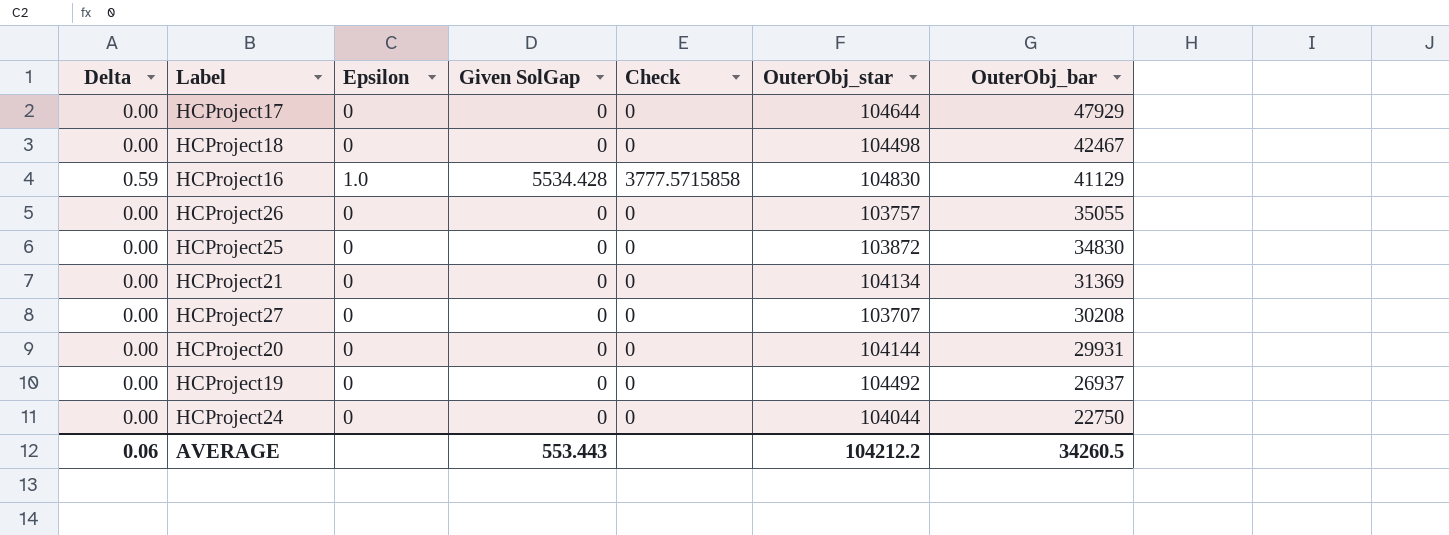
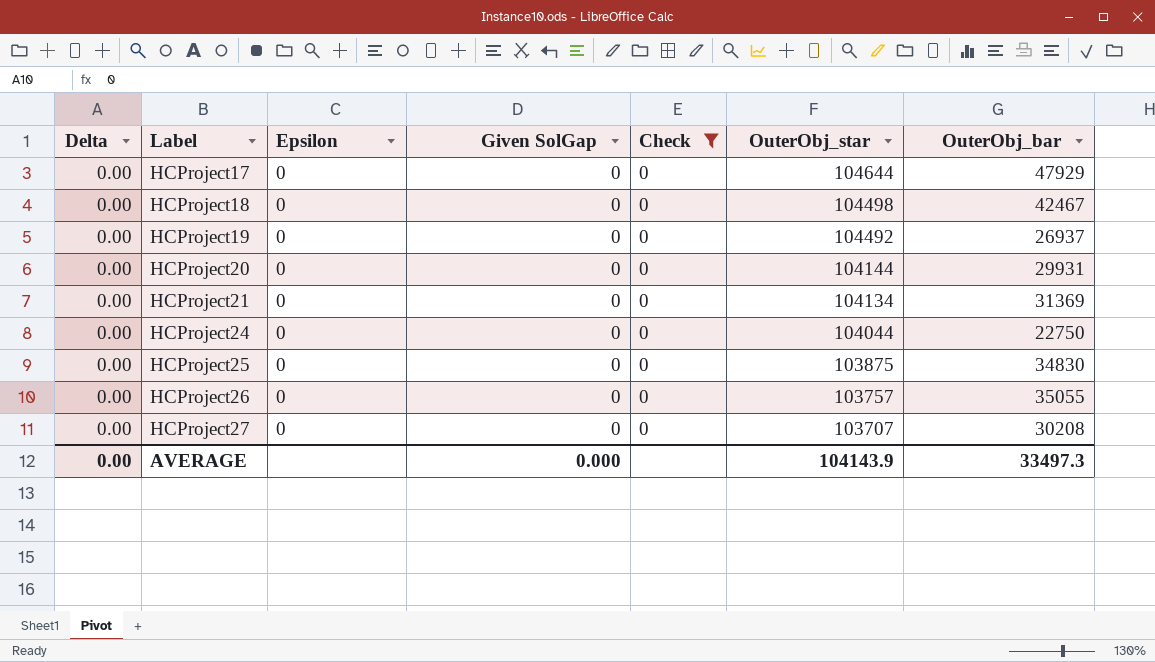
filter: none -> Check = 0
row order: OuterObj_bar descending -> Label ascending
HCProject25 | OuterObj_star: 103872 -> 103875
AVERAGE | Delta: 0.06 -> 0.00
AVERAGE | Given SolGap: 553.443 -> 0.000
AVERAGE | OuterObj_star: 104212.2 -> 104143.9
AVERAGE | OuterObj_bar: 34260.5 -> 33497.3

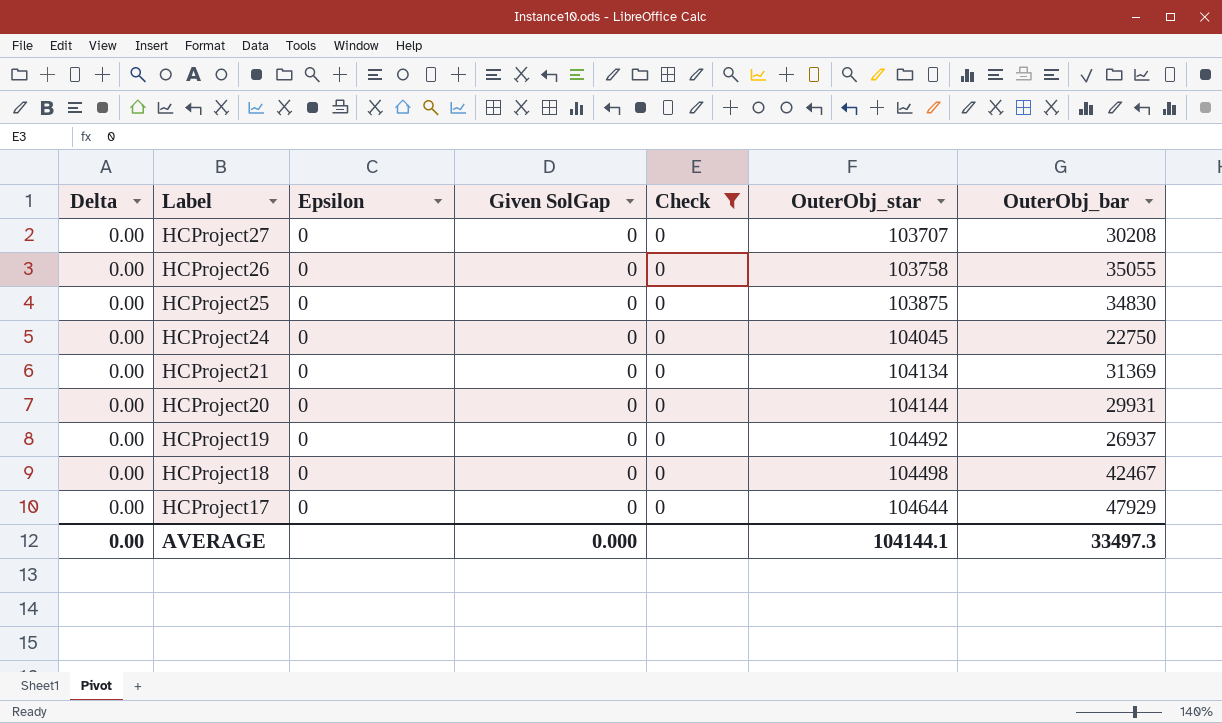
row order: Label ascending -> Label descending
HCProject26 | OuterObj_star: 103757 -> 103758
HCProject24 | OuterObj_star: 104044 -> 104045
AVERAGE | OuterObj_star: 104143.9 -> 104144.1

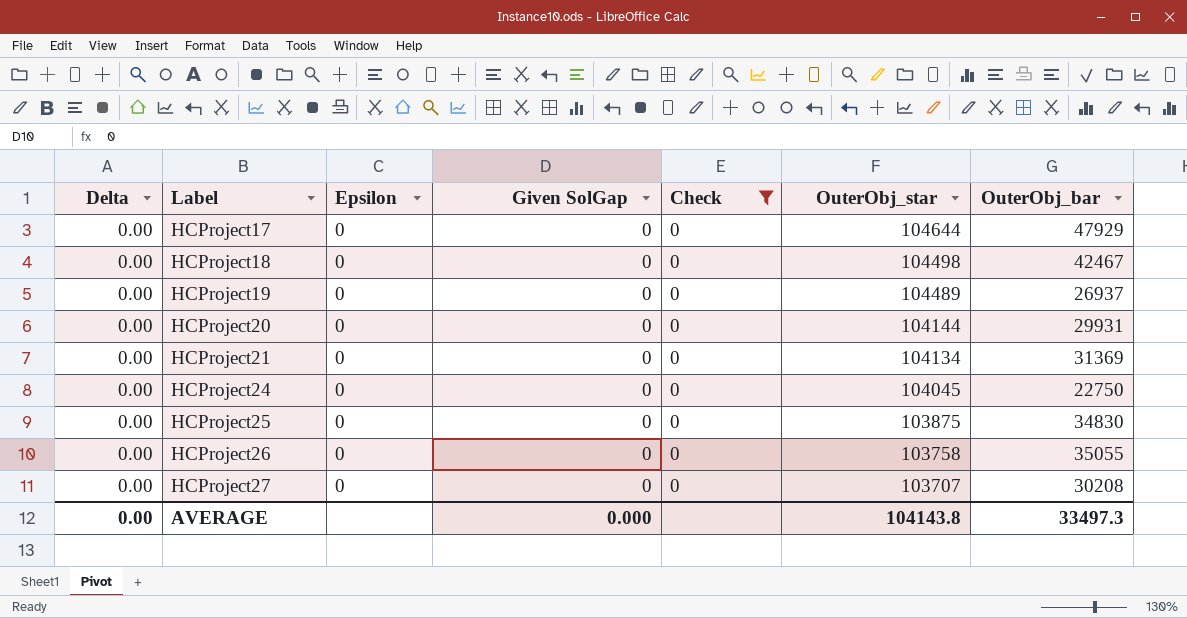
row order: Label descending -> Label ascending
HCProject19 | OuterObj_star: 104492 -> 104489
AVERAGE | OuterObj_star: 104144.1 -> 104143.8

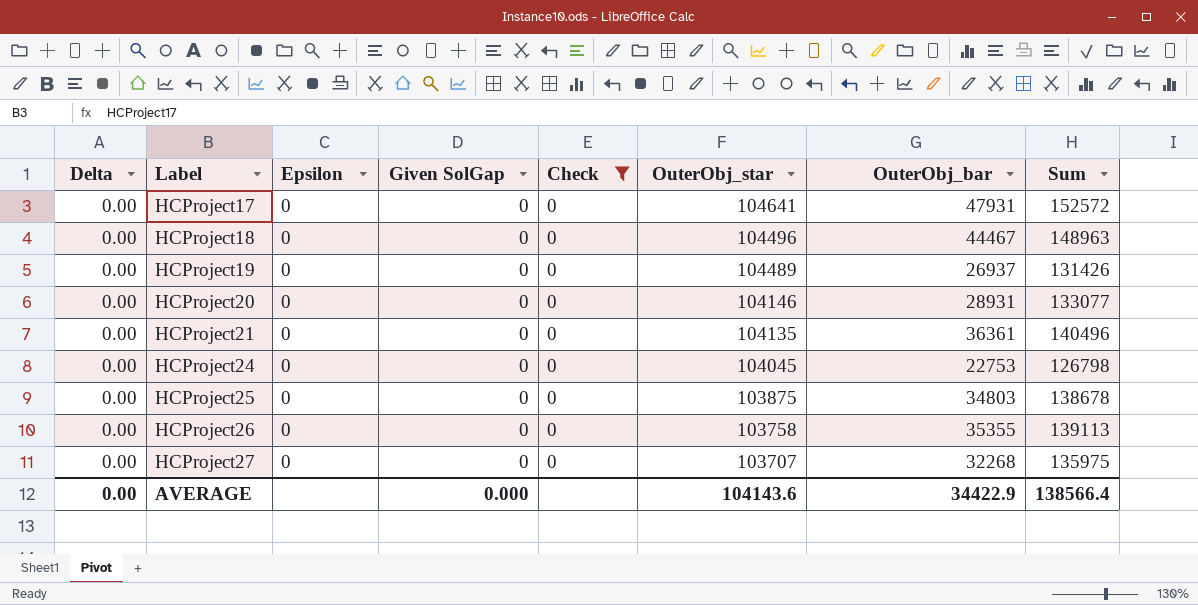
column Sum | formula: none -> [OuterObj_star] + [OuterObj_bar]
HCProject17 | OuterObj_star: 104644 -> 104641
HCProject17 | OuterObj_bar: 47929 -> 47931
HCProject18 | OuterObj_star: 104498 -> 104496
HCProject18 | OuterObj_bar: 42467 -> 44467
HCProject20 | OuterObj_star: 104144 -> 104146
HCProject20 | OuterObj_bar: 29931 -> 28931
HCProject21 | OuterObj_star: 104134 -> 104135
HCProject21 | OuterObj_bar: 31369 -> 36361
HCProject24 | OuterObj_bar: 22750 -> 22753
HCProject25 | OuterObj_bar: 34830 -> 34803
HCProject26 | OuterObj_bar: 35055 -> 35355
HCProject27 | OuterObj_bar: 30208 -> 32268
AVERAGE | OuterObj_star: 104143.8 -> 104143.6
AVERAGE | OuterObj_bar: 33497.3 -> 34422.9

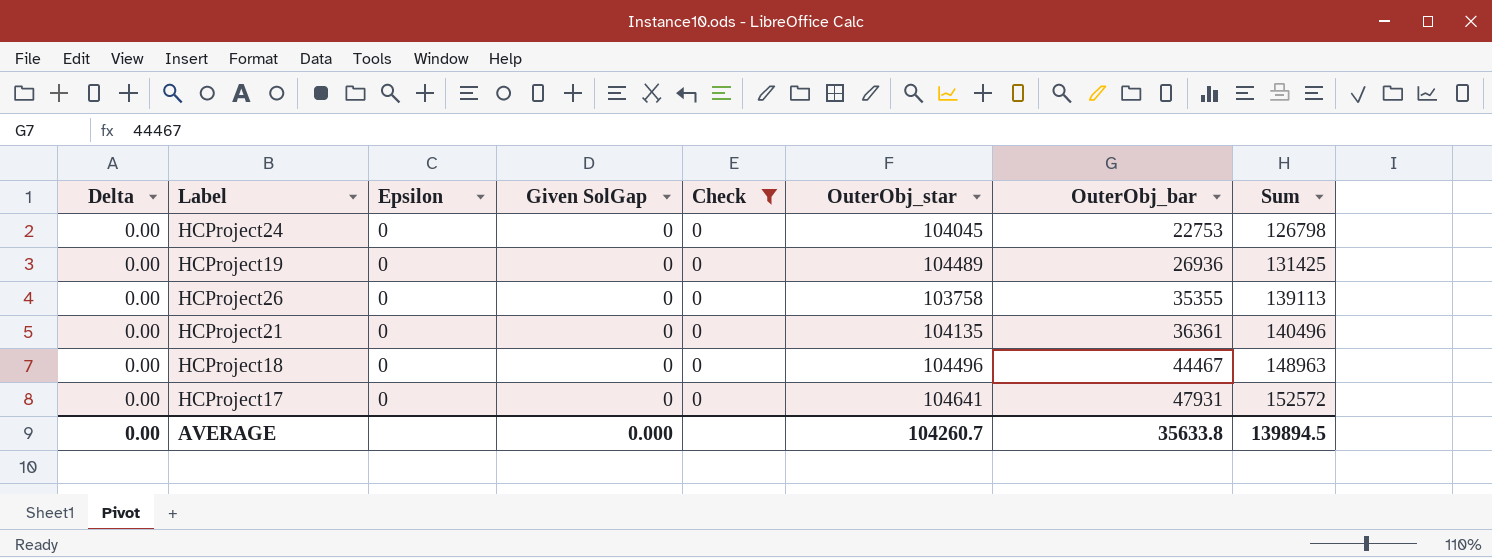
row order: Label ascending -> OuterObj_bar ascending
row HCProject20: 0.00 | 0 | 0 | 0 | 104146 | 28931 | 133077 -> none
row HCProject25: 0.00 | 0 | 0 | 0 | 103875 | 34803 | 138678 -> none
row HCProject27: 0.00 | 0 | 0 | 0 | 103707 | 32268 | 135975 -> none
HCProject19 | OuterObj_bar: 26937 -> 26936
HCProject19 | Sum: 131426 -> 131425
AVERAGE | OuterObj_star: 104143.6 -> 104260.7
AVERAGE | OuterObj_bar: 34422.9 -> 35633.8
AVERAGE | Sum: 138566.4 -> 139894.5

